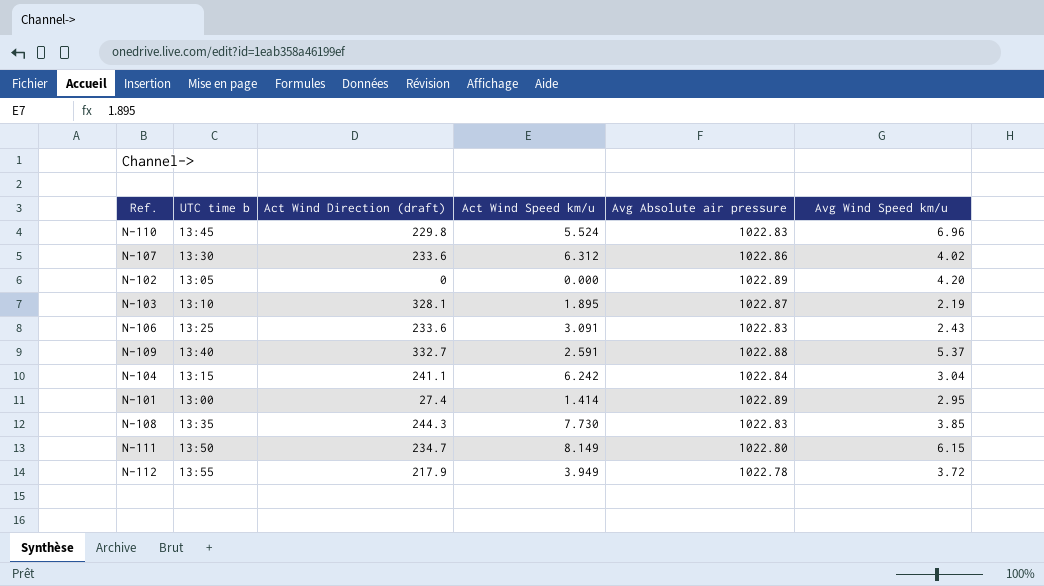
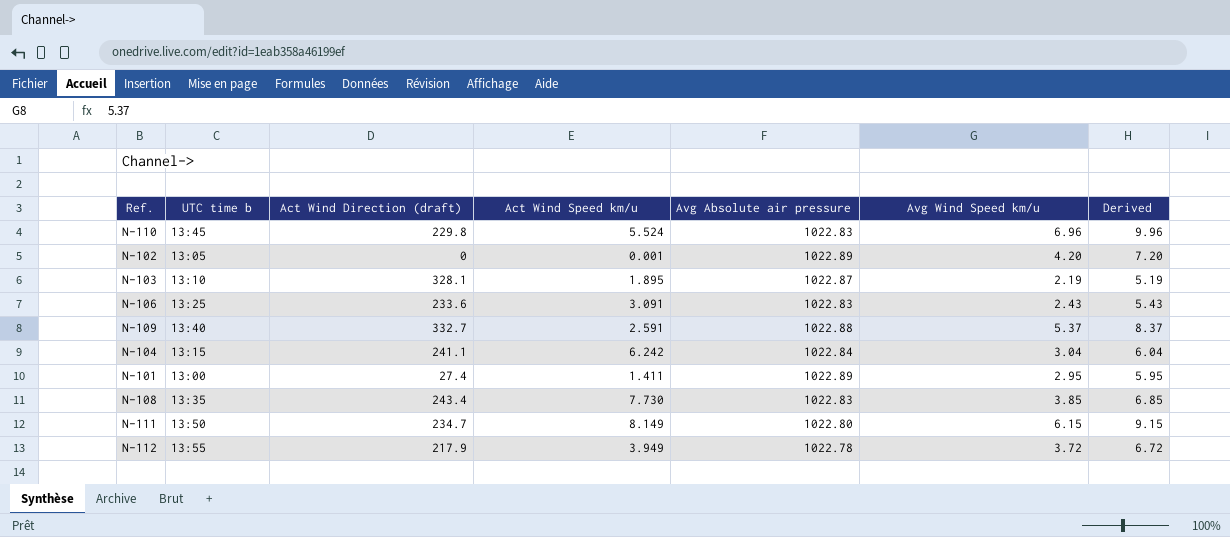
column Derived | formula: none -> [Avg Wind Speed km/u] + 3
row N-107: 13:30 | 233.6 | 6.312 | 1022.86 | 4.02 -> none
N-102 | Act Wind Speed km/u: 0.000 -> 0.001
N-101 | Act Wind Speed km/u: 1.414 -> 1.411
N-108 | Act Wind Direction (draft): 244.3 -> 243.4

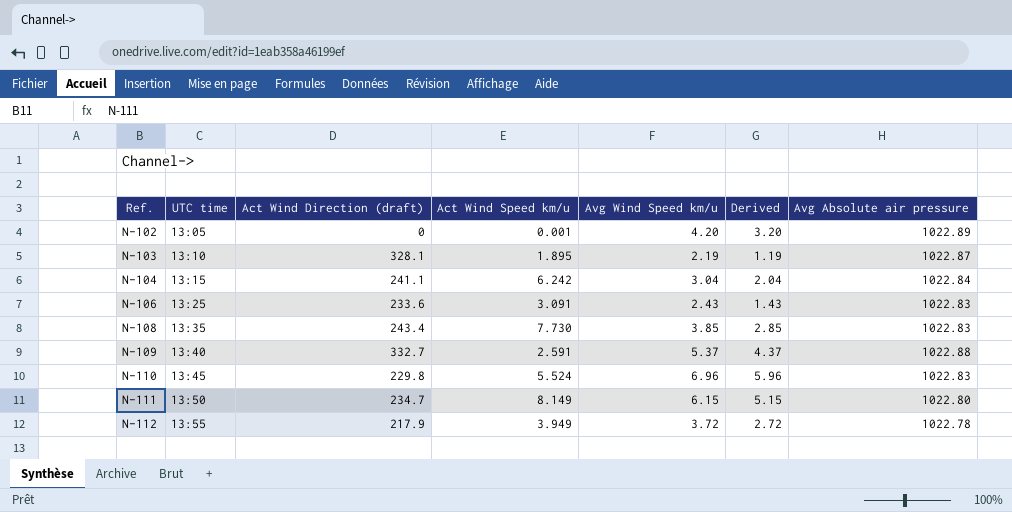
row order: none -> Ref. ascending
column name: UTC time b -> UTC time
column Derived | formula: [Avg Wind Speed km/u] + 3 -> [Avg Wind Speed km/u] - 1
column Avg Absolute air pressure | position: 5 -> 7
row N-101: 13:00 | 27.4 | 1.411 | 1022.89 | 2.95 | 5.95 -> none

